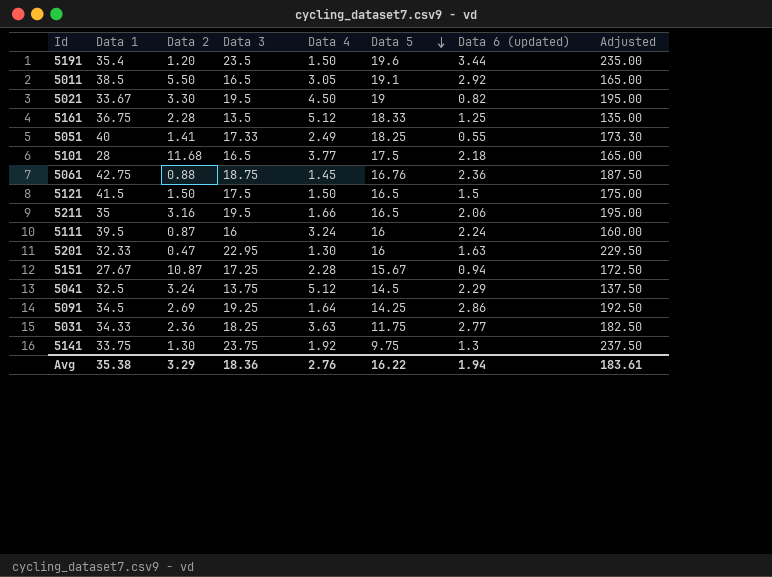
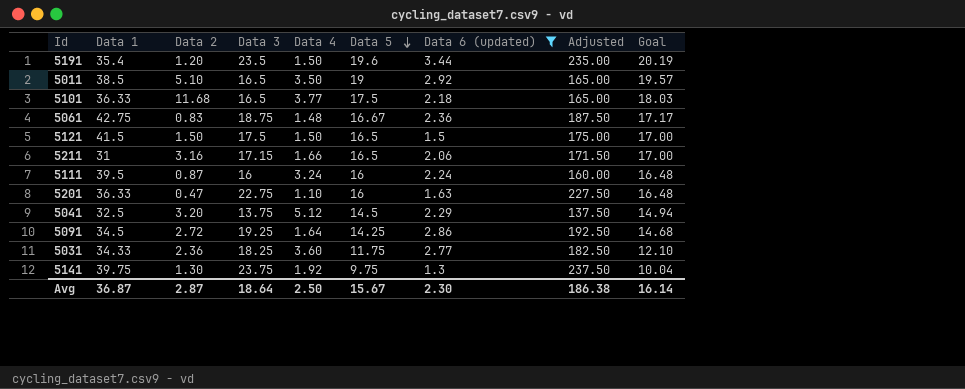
filter: none -> Data 6 (updated) >= 1.3
column Goal | formula: none -> [Data 5] * 1.03
5011 | Data 2: 5.50 -> 5.10
5011 | Data 4: 3.05 -> 3.50
5011 | Data 5: 19.1 -> 19
5101 | Data 1: 28 -> 36.33
5061 | Data 2: 0.88 -> 0.83
5061 | Data 4: 1.45 -> 1.48
5061 | Data 5: 16.76 -> 16.67
5211 | Data 1: 35 -> 31
5211 | Data 3: 19.5 -> 17.15
5211 | Adjusted: 195.00 -> 171.50
5201 | Data 1: 32.33 -> 36.33
5201 | Data 3: 22.95 -> 22.75
5201 | Data 4: 1.30 -> 1.10
5201 | Adjusted: 229.50 -> 227.50
5041 | Data 2: 3.24 -> 3.20
5091 | Data 2: 2.69 -> 2.72
5031 | Data 4: 3.63 -> 3.60
5141 | Data 1: 33.75 -> 39.75
Avg | Data 1: 35.38 -> 36.87
Avg | Data 2: 3.29 -> 2.87
Avg | Data 3: 18.36 -> 18.64
Avg | Data 4: 2.76 -> 2.50
Avg | Data 5: 16.22 -> 15.67
Avg | Data 6 (updated): 1.94 -> 2.30
Avg | Adjusted: 183.61 -> 186.38

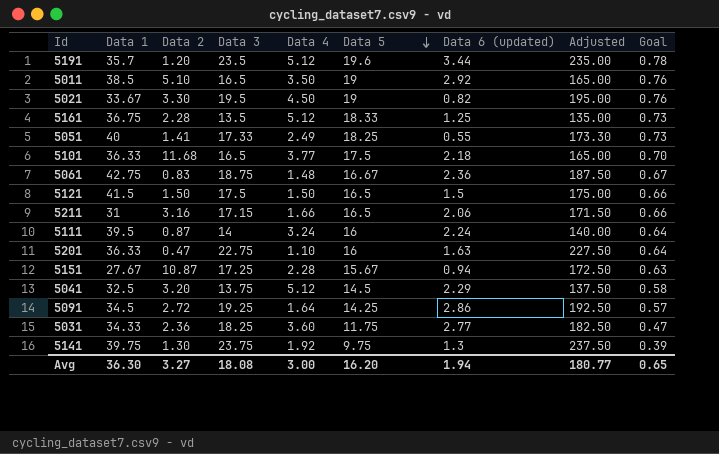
filter: Data 6 (updated) >= 1.3 -> none
column Goal | formula: [Data 5] * 1.03 -> [Data 5] * 0.04
5191 | Data 1: 35.4 -> 35.7
5191 | Data 4: 1.50 -> 5.12
5111 | Data 3: 16 -> 14
5111 | Adjusted: 160.00 -> 140.00
Avg | Data 1: 36.87 -> 36.30
Avg | Data 2: 2.87 -> 3.27
Avg | Data 3: 18.64 -> 18.08
Avg | Data 4: 2.50 -> 3.00
Avg | Data 5: 15.67 -> 16.20
Avg | Data 6 (updated): 2.30 -> 1.94
Avg | Adjusted: 186.38 -> 180.77
Avg | Goal: 16.14 -> 0.65

